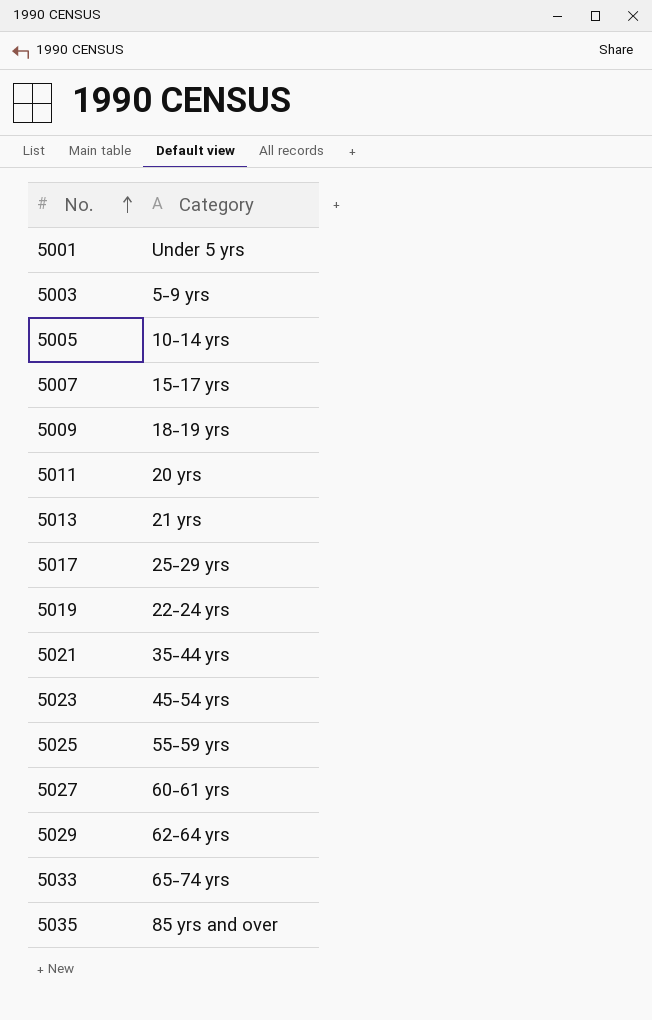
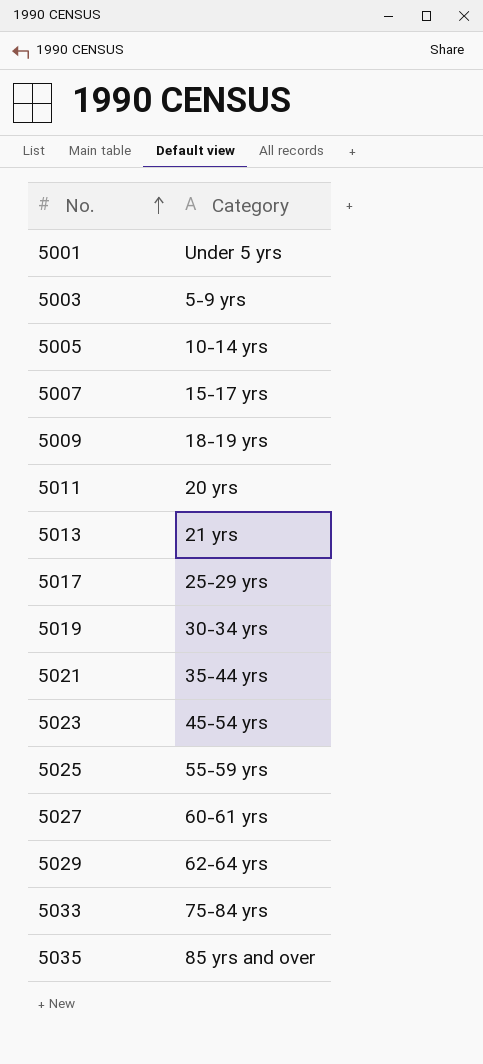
5019 | Category: 22-24 yrs -> 30-34 yrs
5033 | Category: 65-74 yrs -> 75-84 yrs

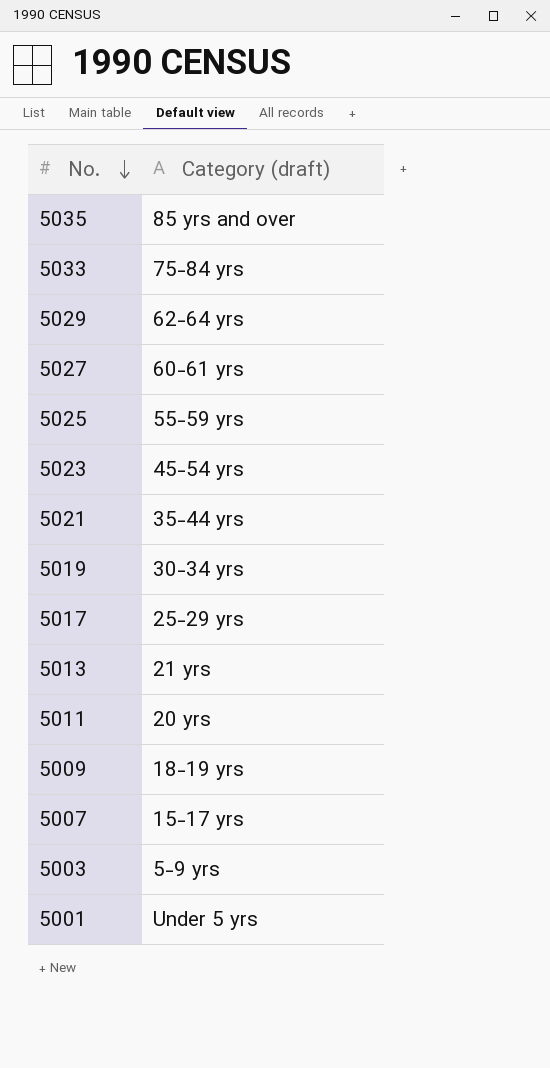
row order: No. ascending -> No. descending
column name: Category -> Category (draft)
row 5005: 10-14 yrs -> none

